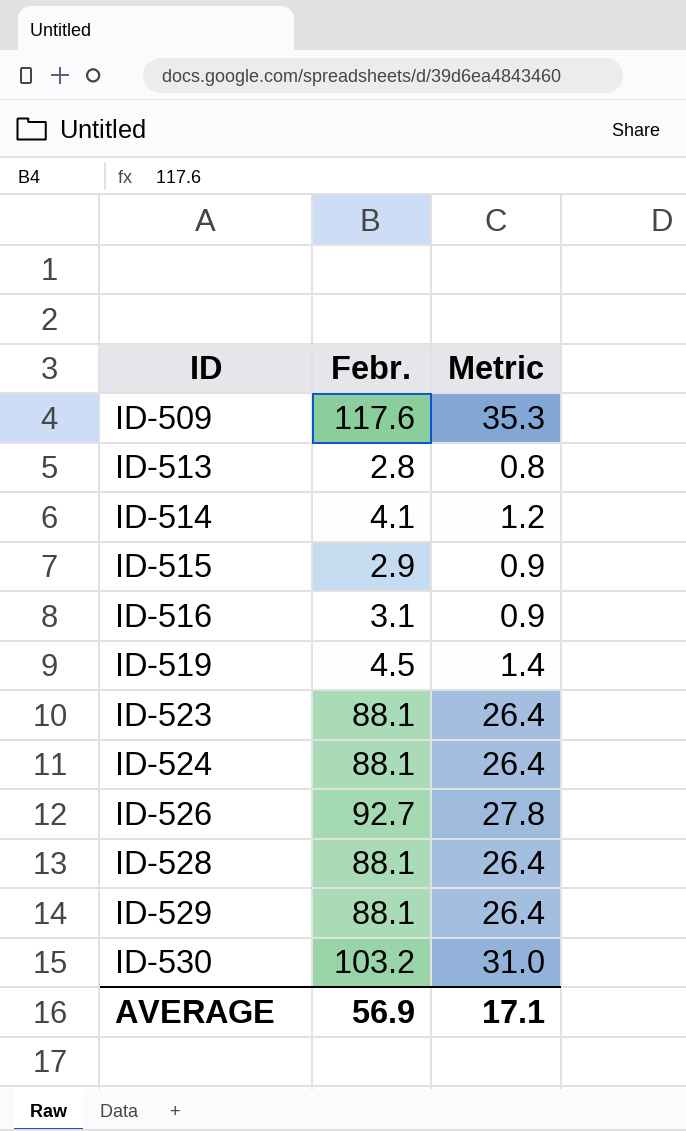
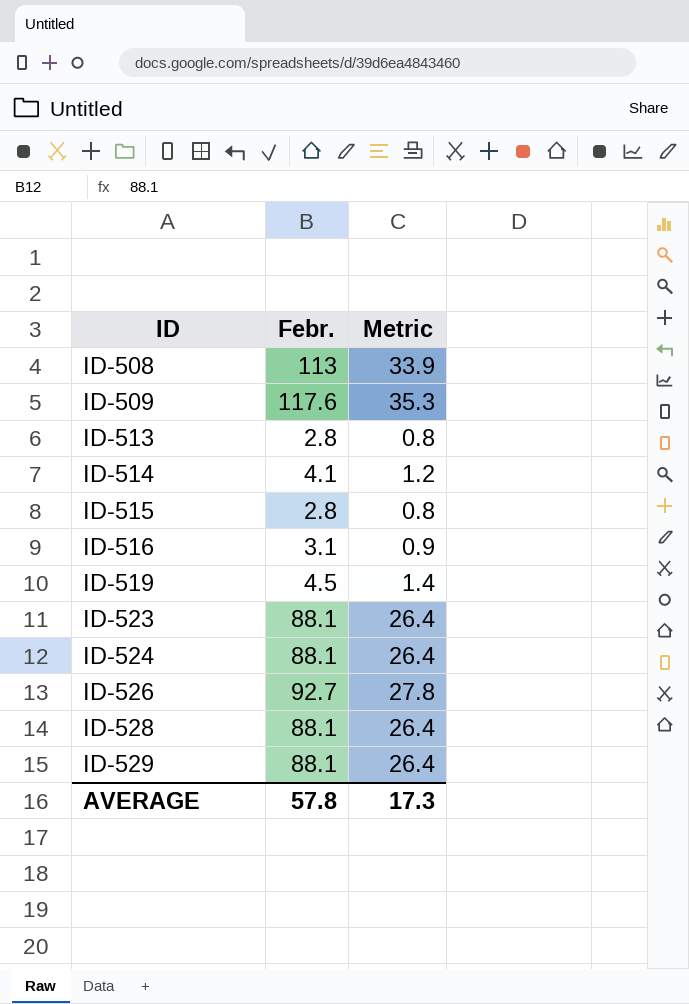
row ID-530: 103.2 | 31.0 -> none
row ID-508: none -> 113 | 33.9
ID-515 | Febr.: 2.9 -> 2.8
ID-515 | Metric: 0.9 -> 0.8
AVERAGE | Febr.: 56.9 -> 57.8
AVERAGE | Metric: 17.1 -> 17.3

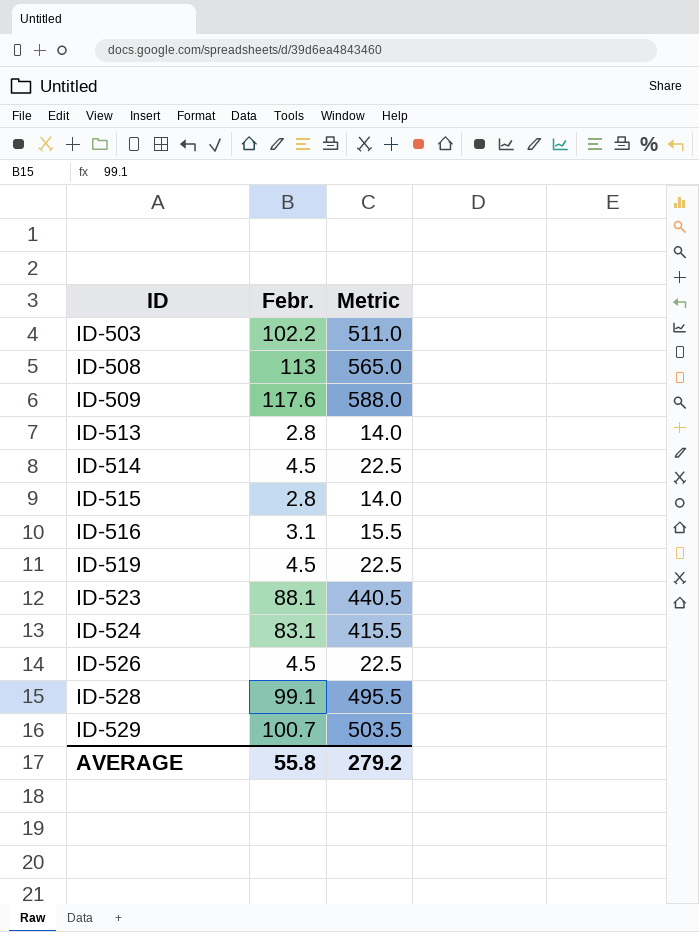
column Metric | formula: [Febr.] * 0.3 -> [Febr.] * 5
row ID-503: none -> 102.2 | 511.0
ID-514 | Febr.: 4.1 -> 4.5
ID-524 | Febr.: 88.1 -> 83.1
ID-526 | Febr.: 92.7 -> 4.5
ID-528 | Febr.: 88.1 -> 99.1
ID-529 | Febr.: 88.1 -> 100.7
AVERAGE | Febr.: 57.8 -> 55.8
AVERAGE | Metric: 17.3 -> 279.2

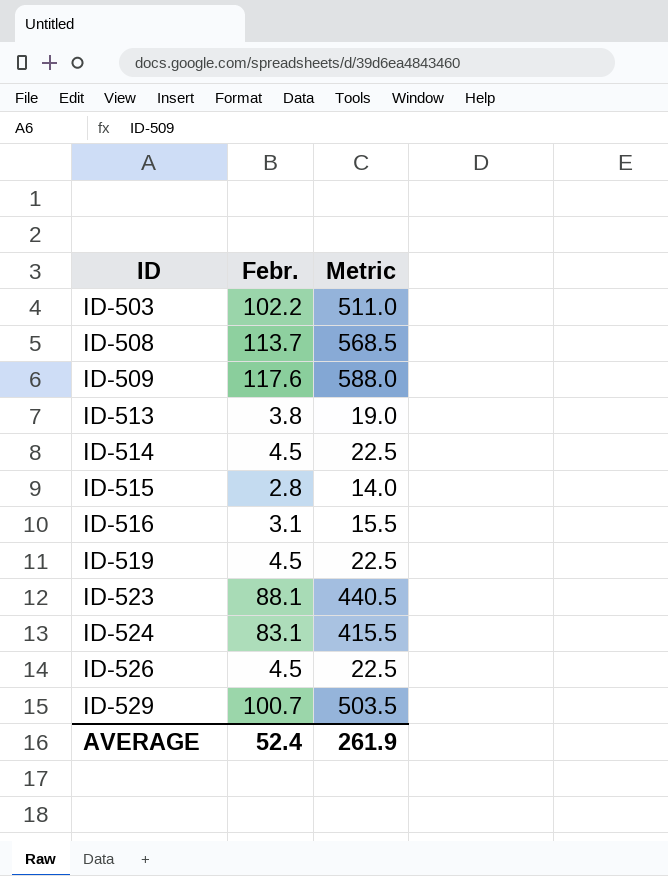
row ID-528: 99.1 | 495.5 -> none
ID-508 | Febr.: 113 -> 113.7
ID-508 | Metric: 565.0 -> 568.5
ID-513 | Febr.: 2.8 -> 3.8
ID-513 | Metric: 14.0 -> 19.0
AVERAGE | Febr.: 55.8 -> 52.4
AVERAGE | Metric: 279.2 -> 261.9

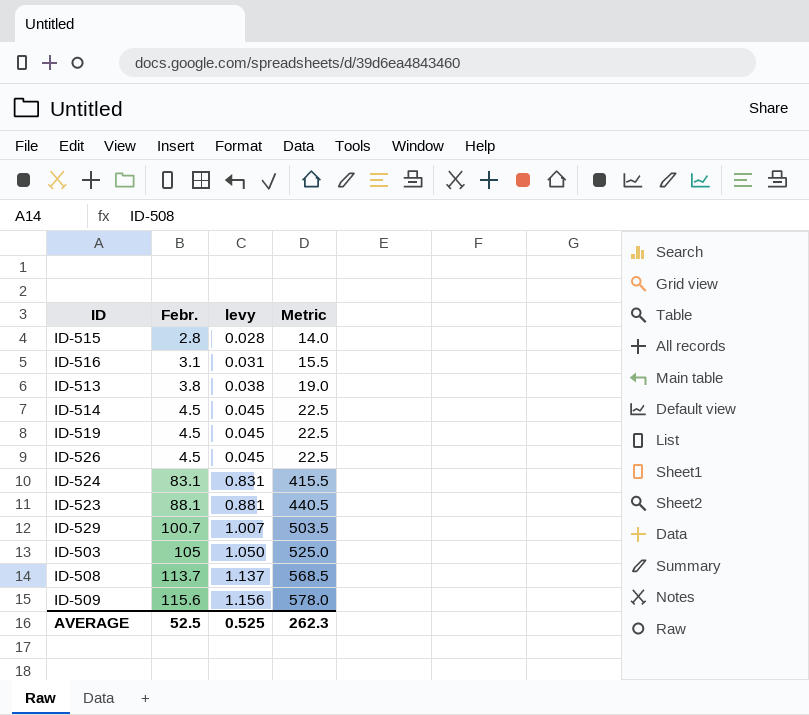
row order: ID ascending -> Febr. ascending
column levy | formula: none -> [Febr.] * 0.01
ID-503 | Febr.: 102.2 -> 105
ID-503 | Metric: 511.0 -> 525.0
ID-509 | Febr.: 117.6 -> 115.6
ID-509 | Metric: 588.0 -> 578.0
AVERAGE | Febr.: 52.4 -> 52.5
AVERAGE | Metric: 261.9 -> 262.3

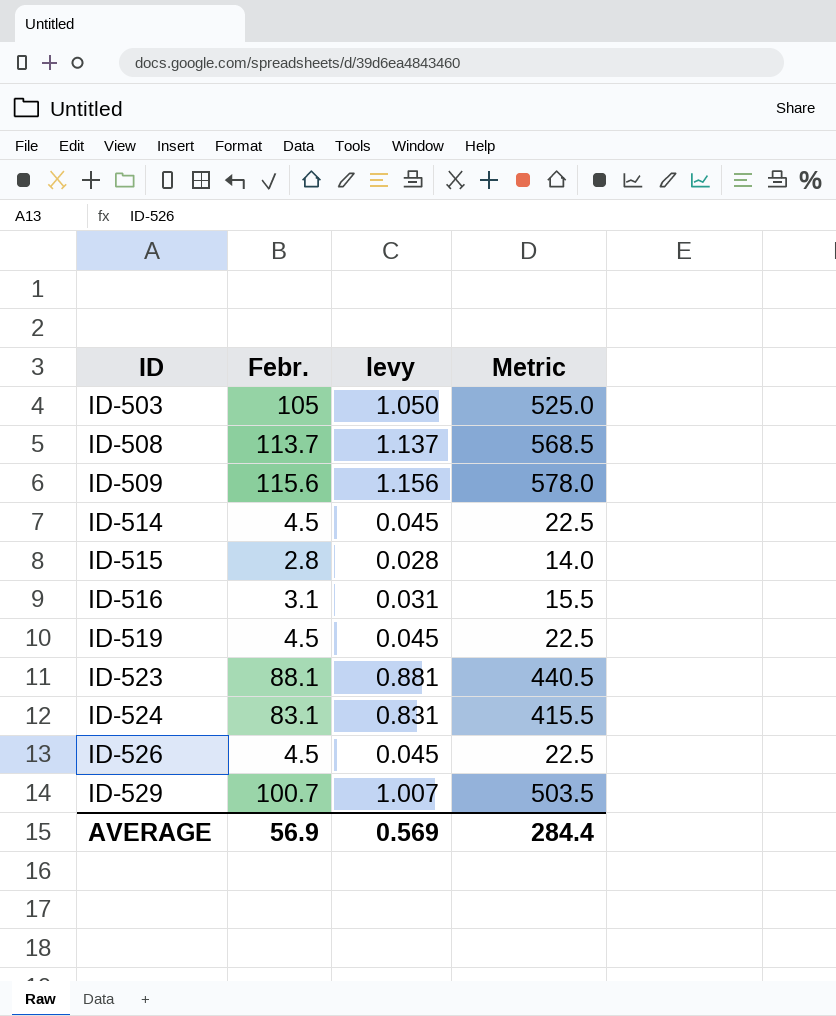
row order: Febr. ascending -> ID ascending
row ID-513: 3.8 | 0.038 | 19.0 -> none
AVERAGE | Febr.: 52.5 -> 56.9
AVERAGE | levy: 0.525 -> 0.569
AVERAGE | Metric: 262.3 -> 284.4

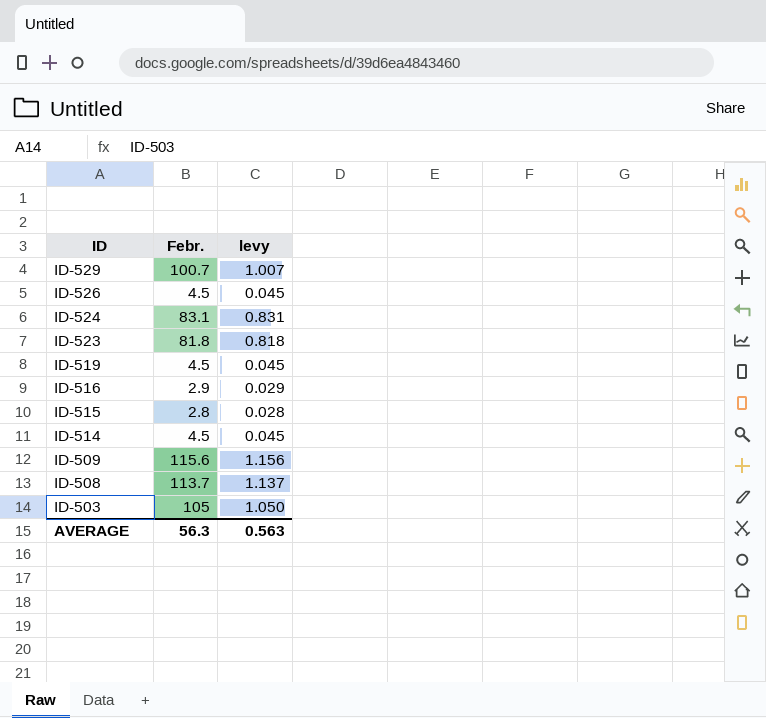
row order: ID ascending -> ID descending
column Metric | formula: [Febr.] * 5 -> none
ID-523 | Febr.: 88.1 -> 81.8
ID-523 | levy: 0.881 -> 0.818
ID-516 | Febr.: 3.1 -> 2.9
ID-516 | levy: 0.031 -> 0.029
AVERAGE | Febr.: 56.9 -> 56.3
AVERAGE | levy: 0.569 -> 0.563

